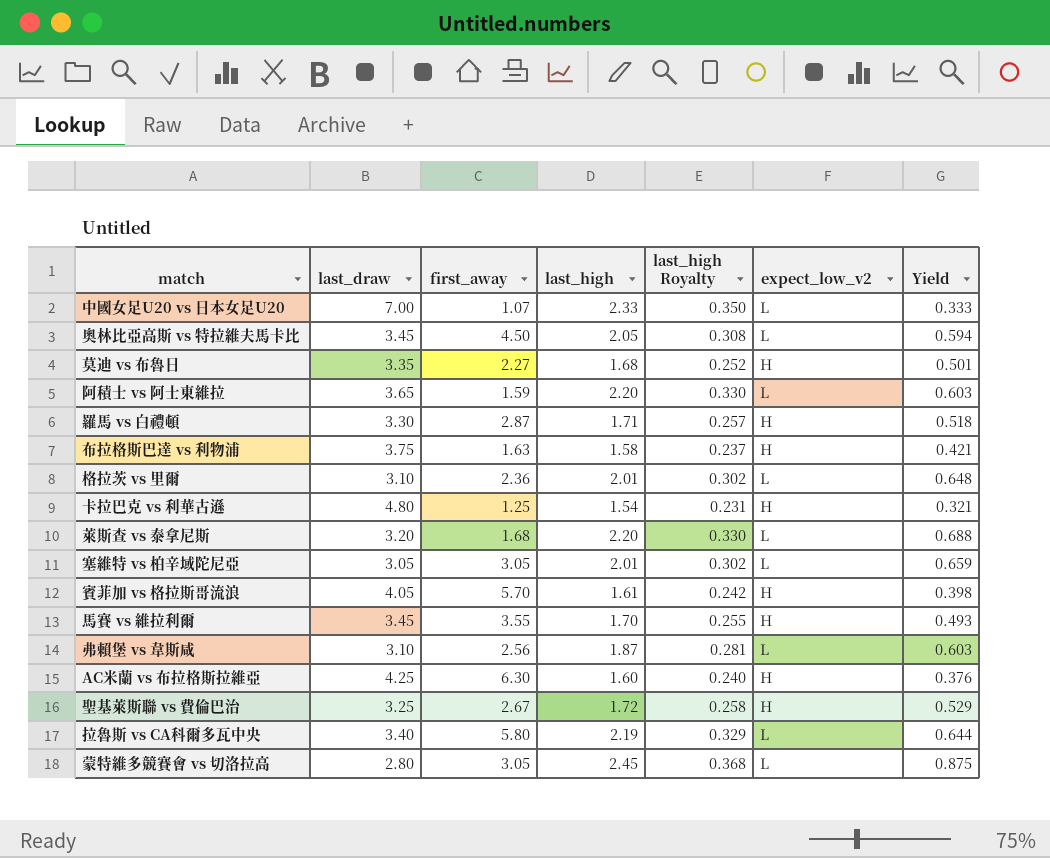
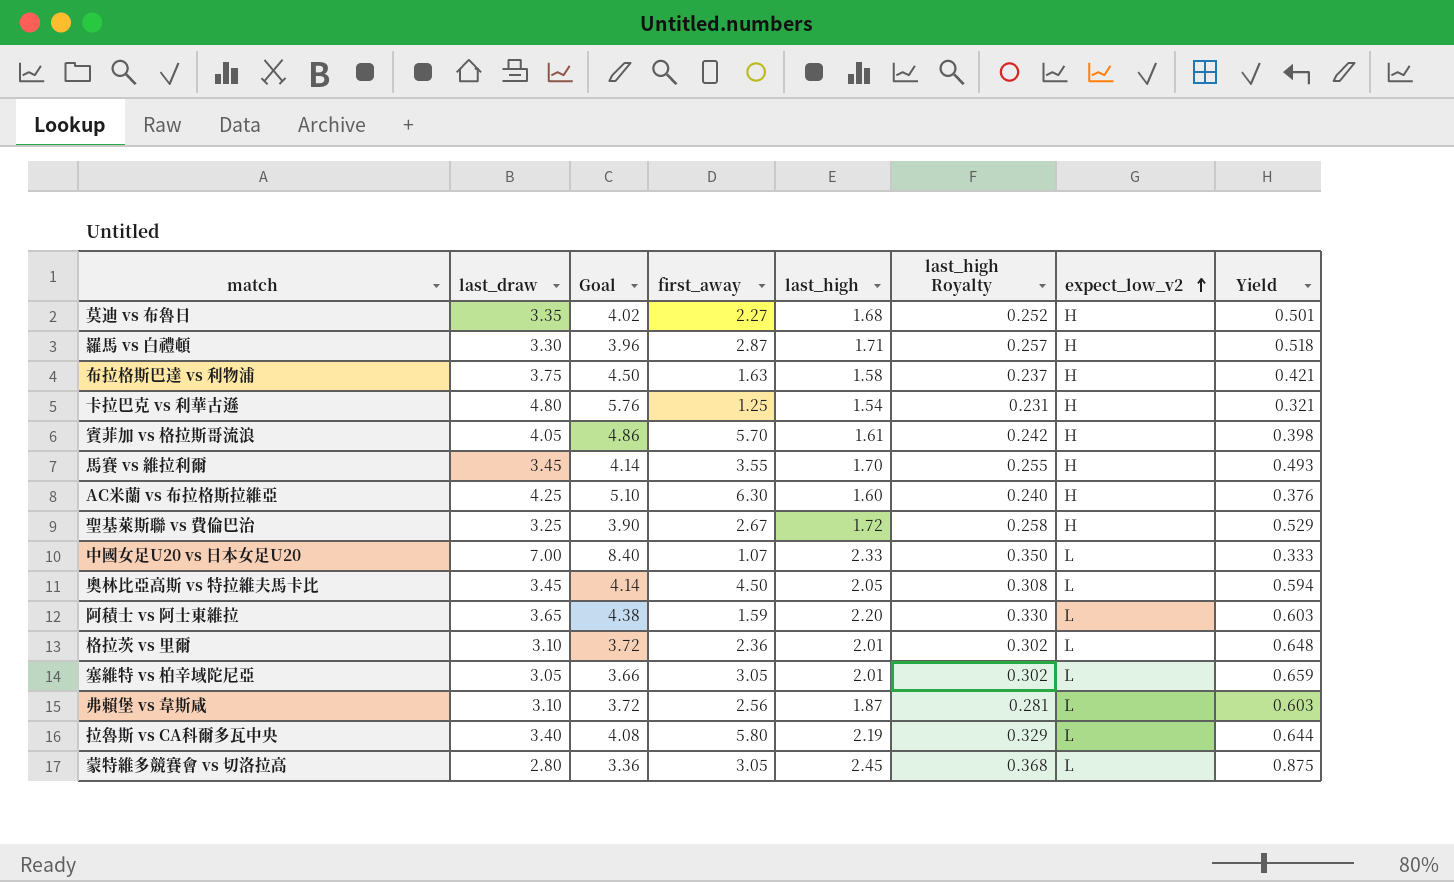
row order: none -> expect_low_v2 ascending
column Goal | formula: none -> [last_draw] * 1.2
row 萊斯查 vs 泰拿尼斯: 3.20 | 1.68 | 2.20 | 0.330 | L | 0.688 -> none

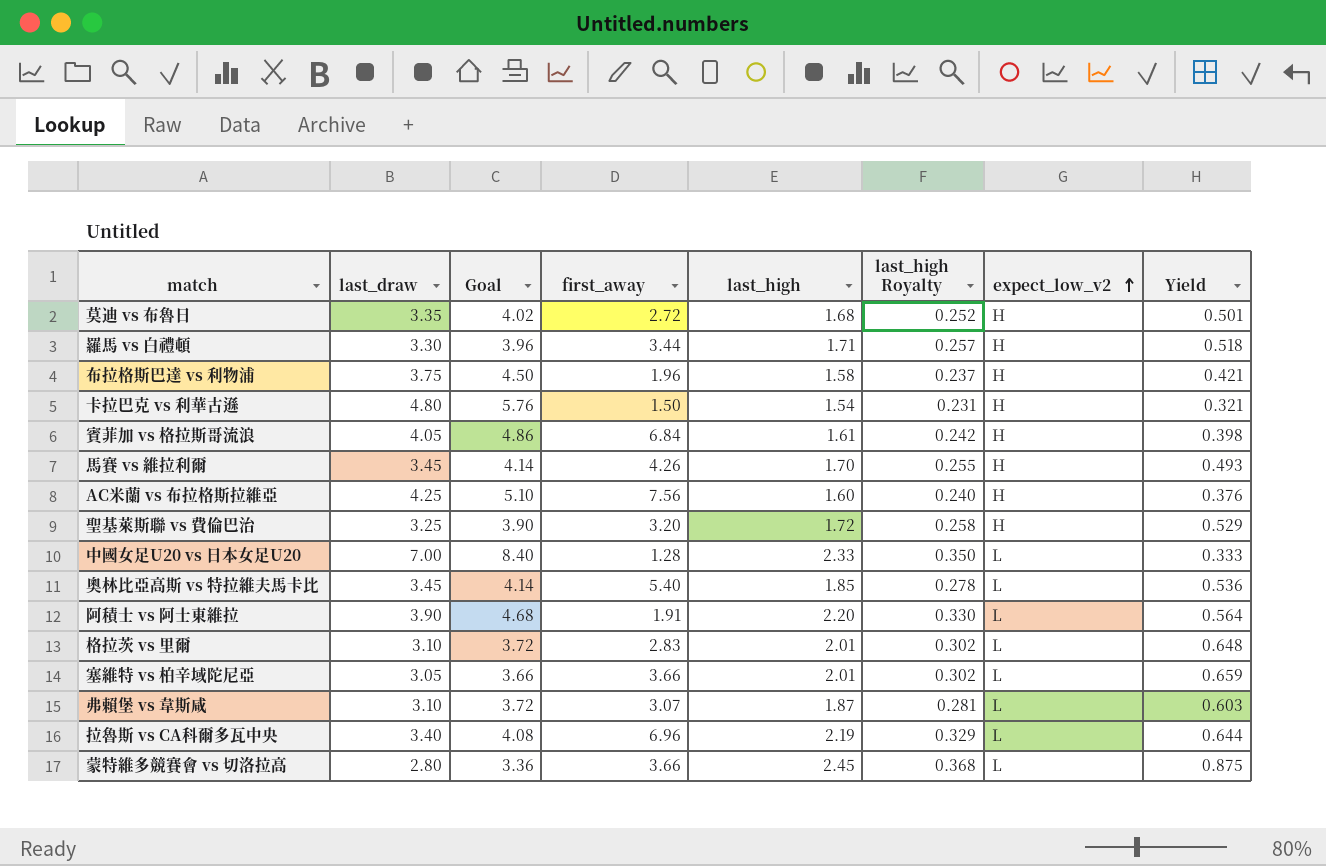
莫迪 vs 布魯日 | first_away: 2.27 -> 2.72
羅馬 vs 白禮頓 | first_away: 2.87 -> 3.44
布拉格斯巴達 vs 利物浦 | first_away: 1.63 -> 1.96
卡拉巴克 vs 利華古遜 | first_away: 1.25 -> 1.50
賓菲加 vs 格拉斯哥流浪 | first_away: 5.70 -> 6.84
馬賽 vs 維拉利爾 | first_away: 3.55 -> 4.26
AC米蘭 vs 布拉格斯拉維亞 | first_away: 6.30 -> 7.56
聖基萊斯聯 vs 費倫巴治 | first_away: 2.67 -> 3.20
中國女足U20 vs 日本女足U20 | first_away: 1.07 -> 1.28
奧林比亞高斯 vs 特拉維夫馬卡比 | first_away: 4.50 -> 5.40
奧林比亞高斯 vs 特拉維夫馬卡比 | last_high: 2.05 -> 1.85
奧林比亞高斯 vs 特拉維夫馬卡比 | last_high Royalty: 0.308 -> 0.278
奧林比亞高斯 vs 特拉維夫馬卡比 | Yield: 0.594 -> 0.536
阿積士 vs 阿士東維拉 | last_draw: 3.65 -> 3.90
阿積士 vs 阿士東維拉 | Goal: 4.38 -> 4.68
阿積士 vs 阿士東維拉 | first_away: 1.59 -> 1.91
阿積士 vs 阿士東維拉 | Yield: 0.603 -> 0.564
格拉茨 vs 里爾 | first_away: 2.36 -> 2.83
塞維特 vs 柏辛域陀尼亞 | first_away: 3.05 -> 3.66
弗賴堡 vs 韋斯咸 | first_away: 2.56 -> 3.07
拉魯斯 vs CA科爾多瓦中央 | first_away: 5.80 -> 6.96
蒙特維多競賽會 vs 切洛拉高 | first_away: 3.05 -> 3.66

